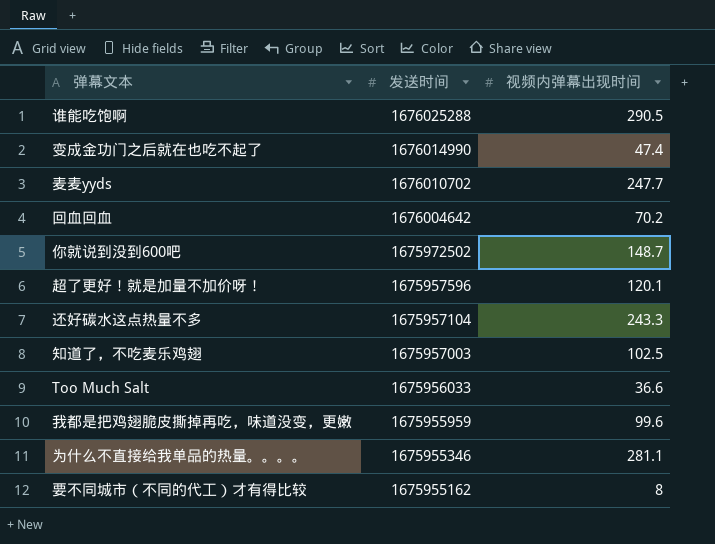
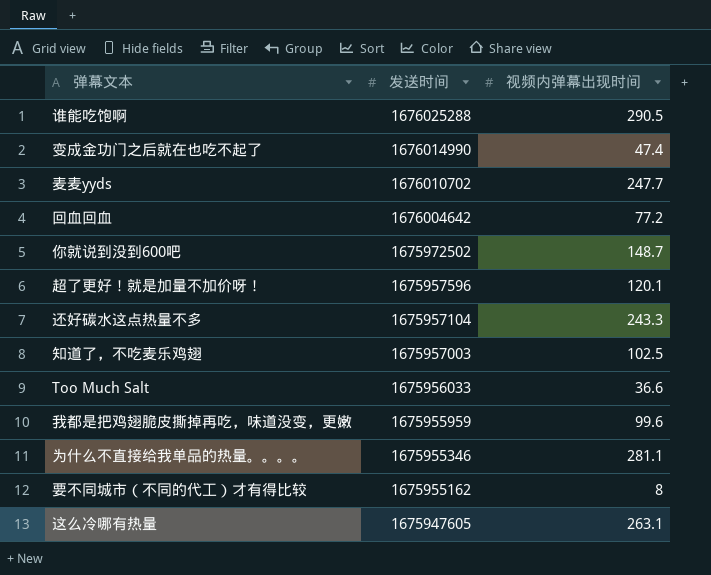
回血回血 | 视频内弹幕出现时间: 70.2 -> 77.2
row 这么冷哪有热量: none -> 1675947605 | 263.1

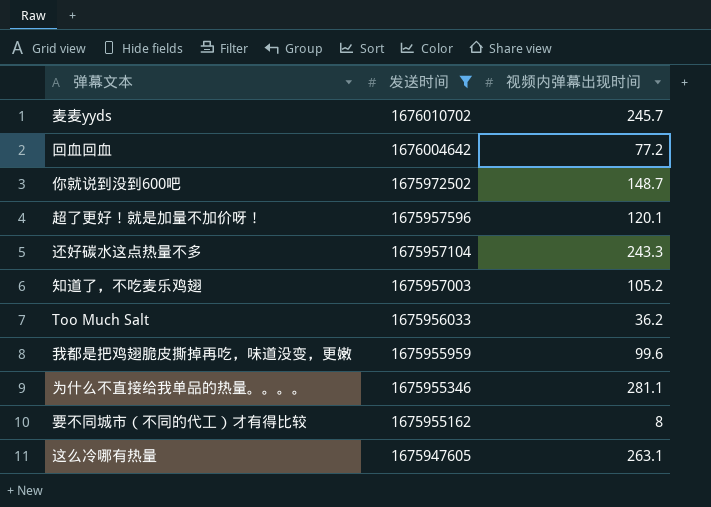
filter: none -> 发送时间 <= 1676010702
麦麦yyds | 视频内弹幕出现时间: 247.7 -> 245.7
知道了，不吃麦乐鸡翅 | 视频内弹幕出现时间: 102.5 -> 105.2
Too Much Salt | 视频内弹幕出现时间: 36.6 -> 36.2

